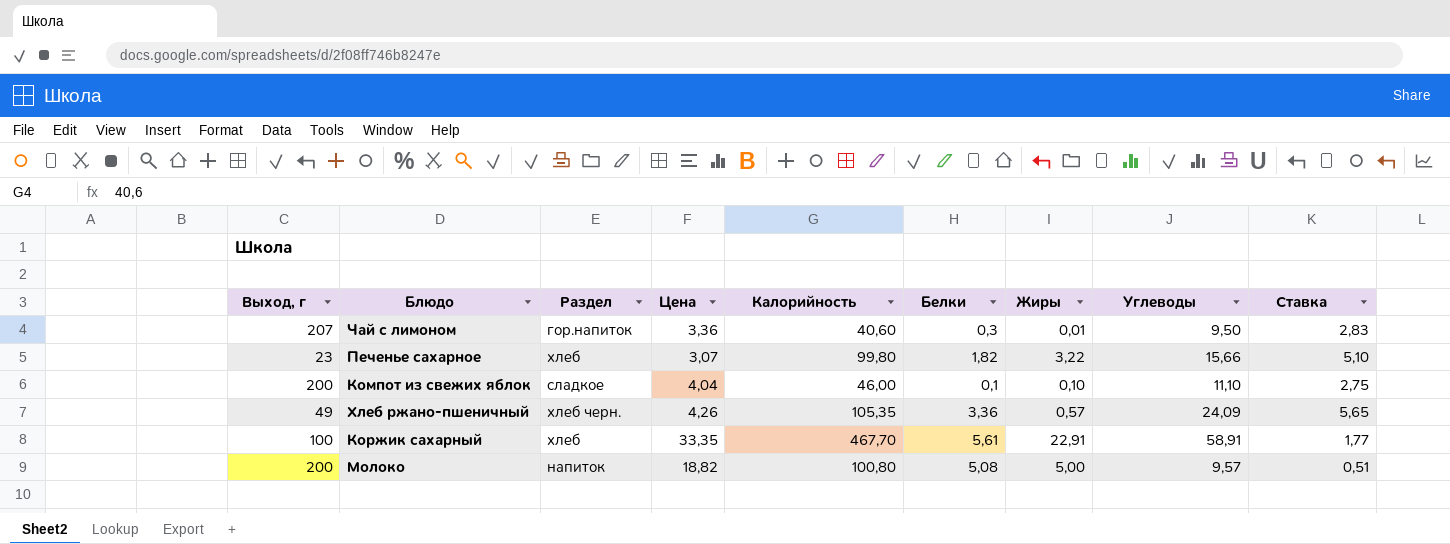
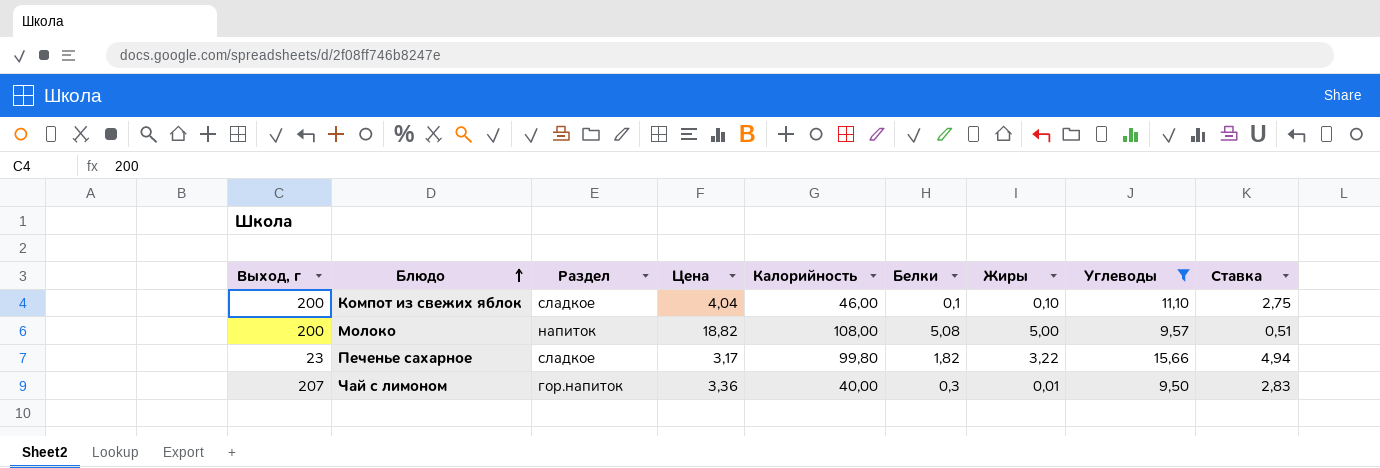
filter: none -> Углеводы <= 15,66
row order: none -> Блюдо ascending
Молоко | Калорийность: 100,80 -> 108,00
Печенье сахарное | Раздел: хлеб -> сладкое
Печенье сахарное | Цена: 3,07 -> 3,17
Печенье сахарное | Ставка: 5,10 -> 4,94
Чай с лимоном | Калорийность: 40,60 -> 40,00

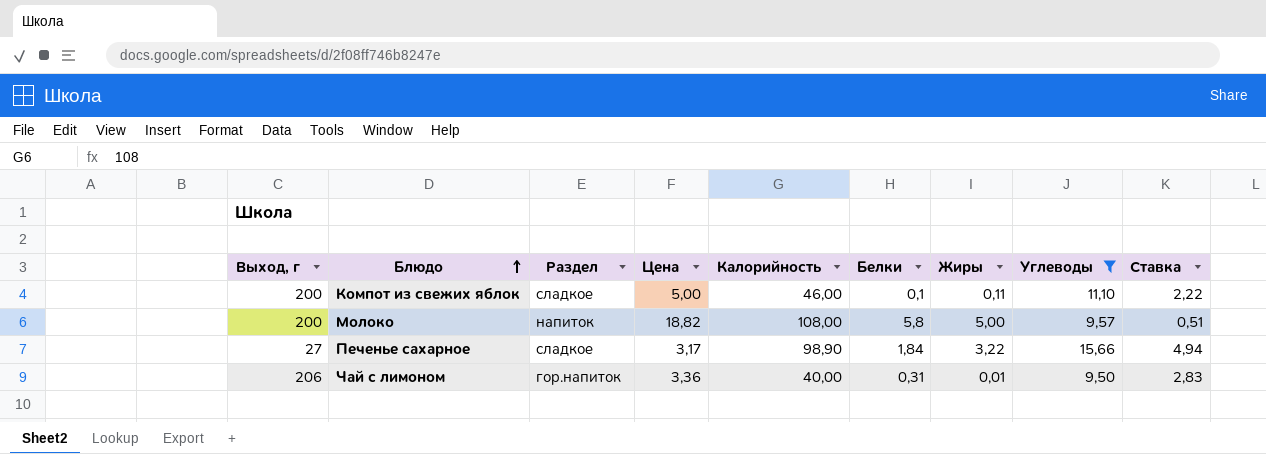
Компот из свежих яблок | Цена: 4,04 -> 5,00
Компот из свежих яблок | Жиры: 0,10 -> 0,11
Компот из свежих яблок | Ставка: 2,75 -> 2,22
Молоко | Белки: 5,08 -> 5,8
Печенье сахарное | Выход, г: 23 -> 27
Печенье сахарное | Калорийность: 99,80 -> 98,90
Печенье сахарное | Белки: 1,82 -> 1,84
Чай с лимоном | Выход, г: 207 -> 206
Чай с лимоном | Белки: 0,3 -> 0,31

